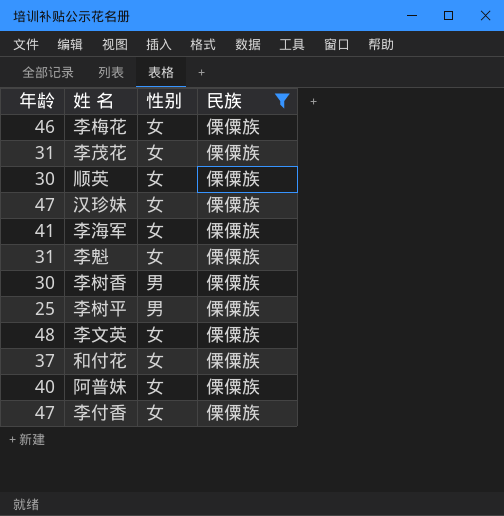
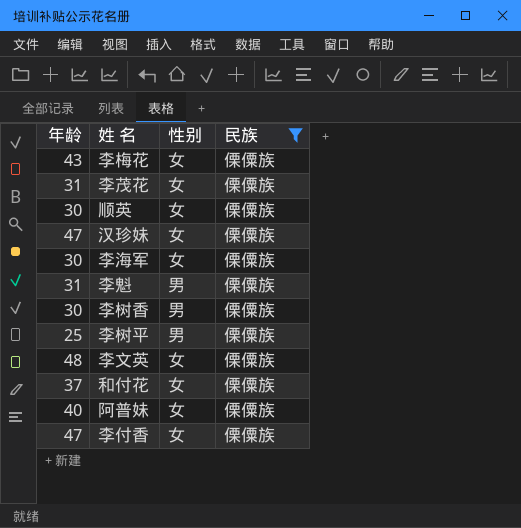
李梅花 | 年龄: 46 -> 43
李海军 | 年龄: 41 -> 30
李魁 | 性别: 女 -> 男

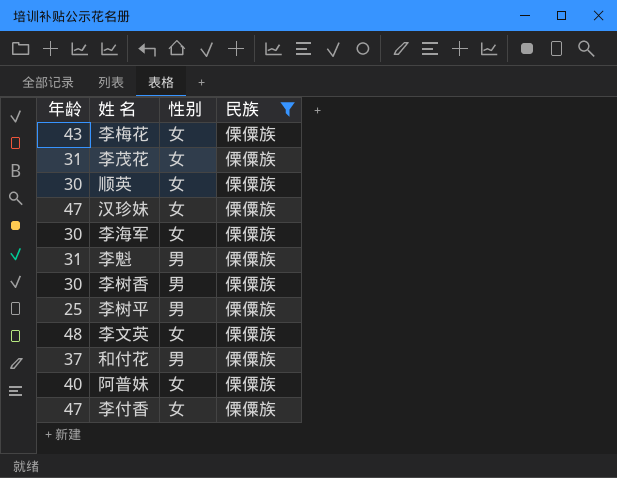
和付花 | 性别: 女 -> 男

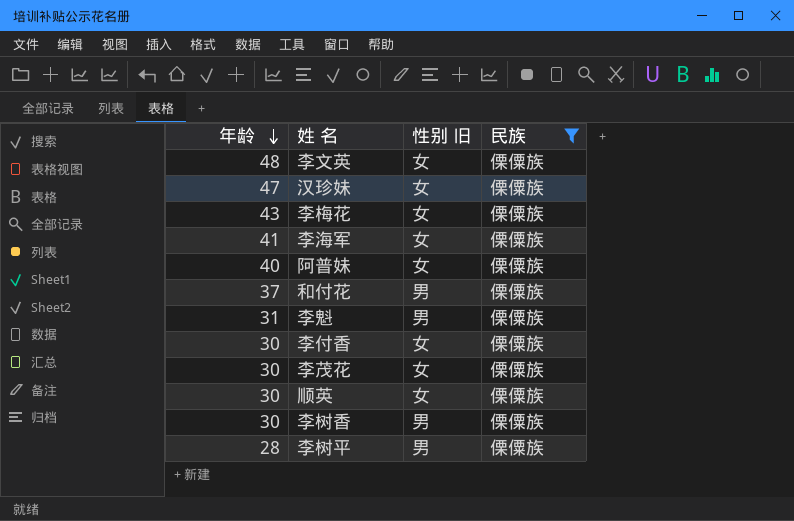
row order: none -> 年龄 descending
column name: 性别 -> 性别 旧
李海军 | 年龄: 30 -> 41
李付香 | 年龄: 47 -> 30
李茂花 | 年龄: 31 -> 30
李树平 | 年龄: 25 -> 28

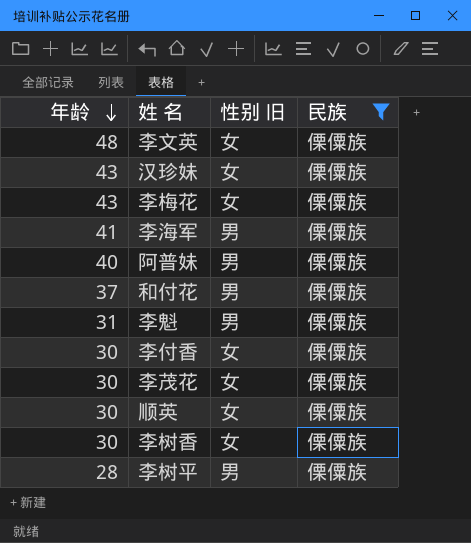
汉珍妹 | 年龄: 47 -> 43
李海军 | 性别 旧: 女 -> 男
阿普妹 | 性别 旧: 女 -> 男
李树香 | 性别 旧: 男 -> 女

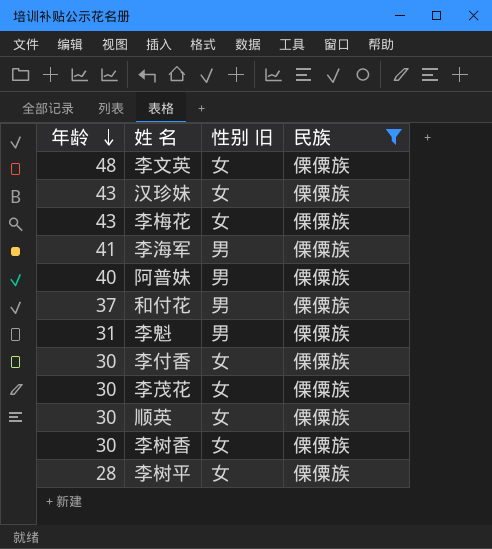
李树平 | 性别 旧: 男 -> 女

